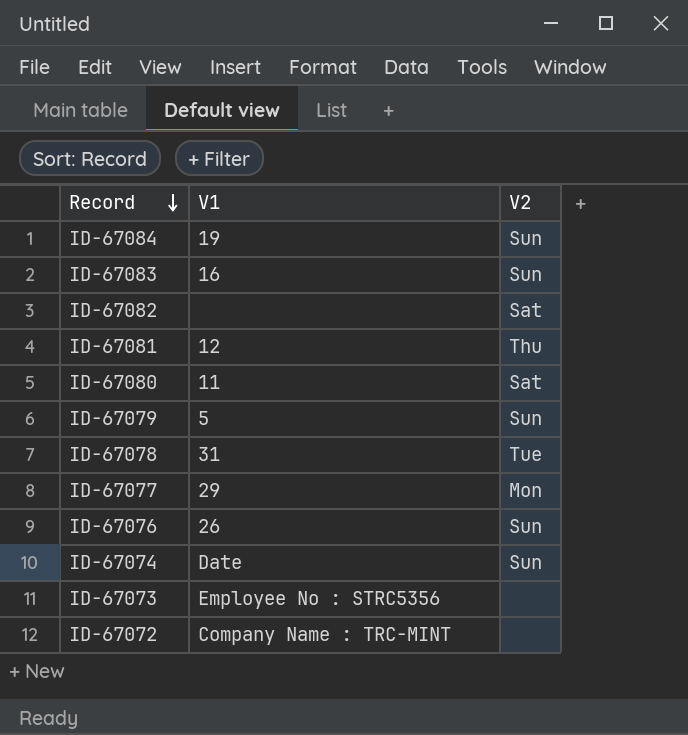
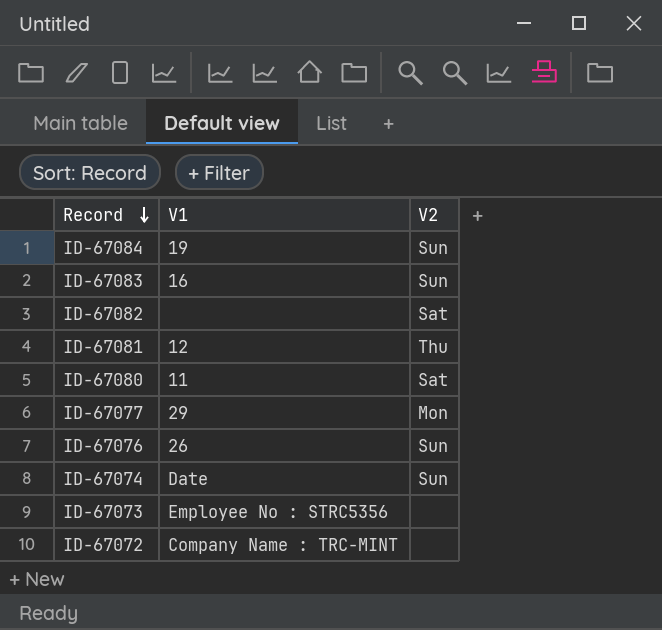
row ID-67079: 5 | Sun -> none
row ID-67078: 31 | Tue -> none

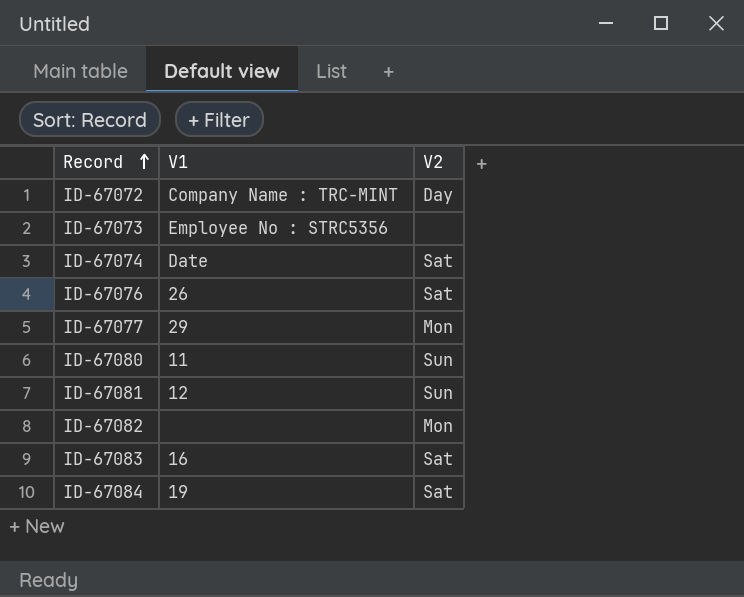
row order: Record descending -> Record ascending
ID-67072 | V2: none -> Day
ID-67074 | V2: Sun -> Sat
ID-67076 | V2: Sun -> Sat
ID-67080 | V2: Sat -> Sun
ID-67081 | V2: Thu -> Sun
ID-67082 | V2: Sat -> Mon
ID-67083 | V2: Sun -> Sat
ID-67084 | V2: Sun -> Sat

